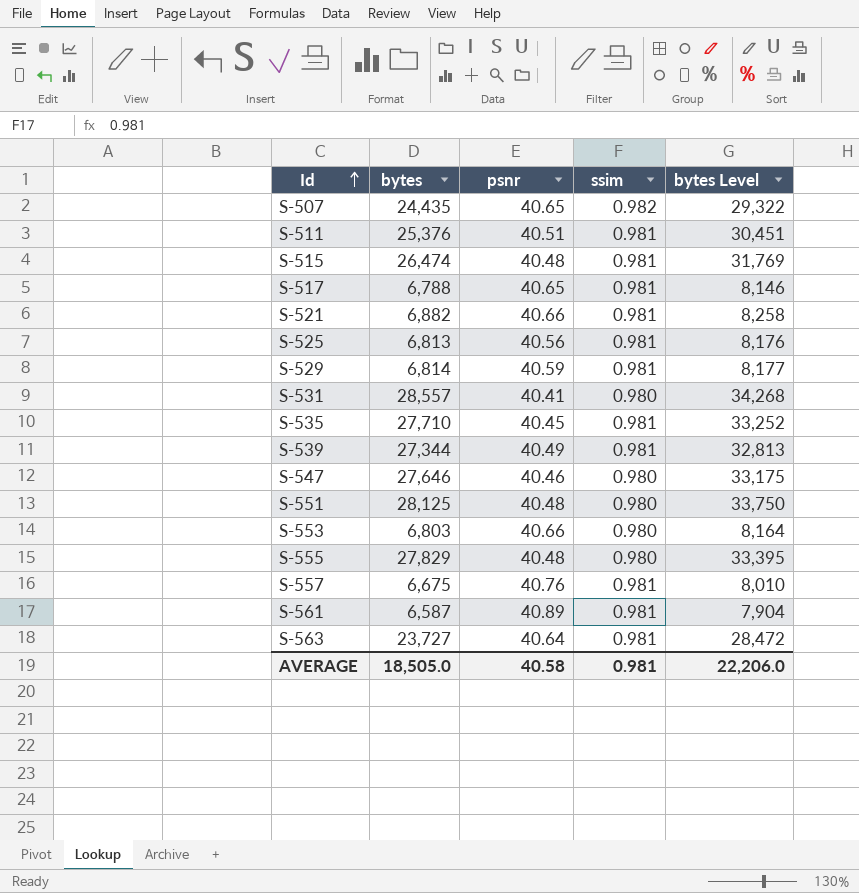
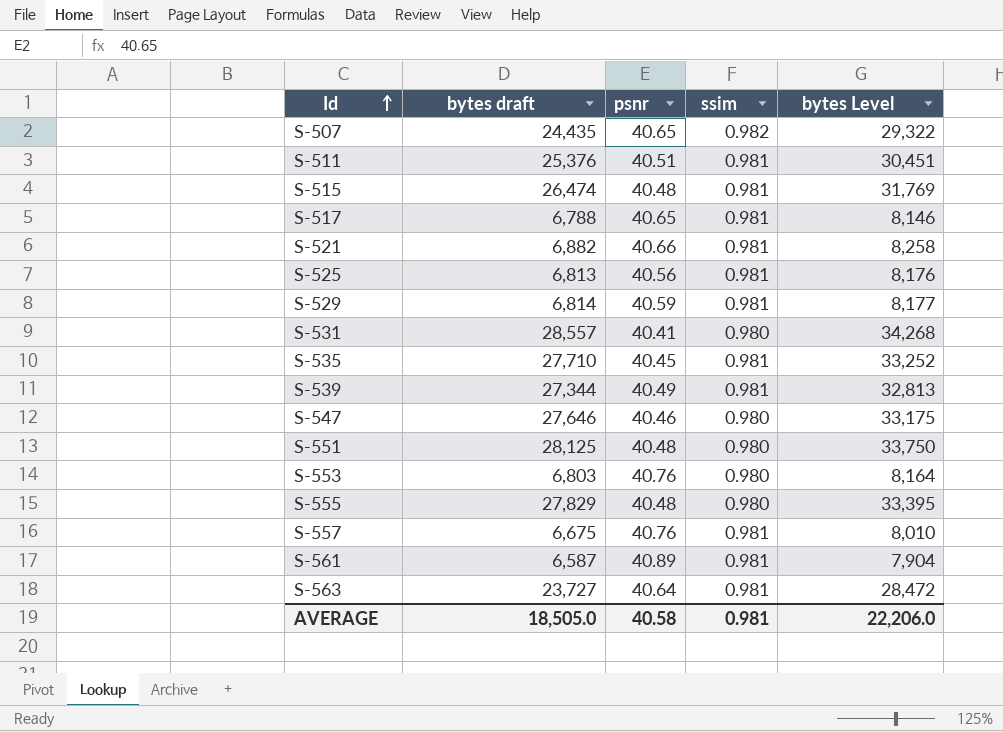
column name: bytes -> bytes draft
S-553 | psnr: 40.66 -> 40.76

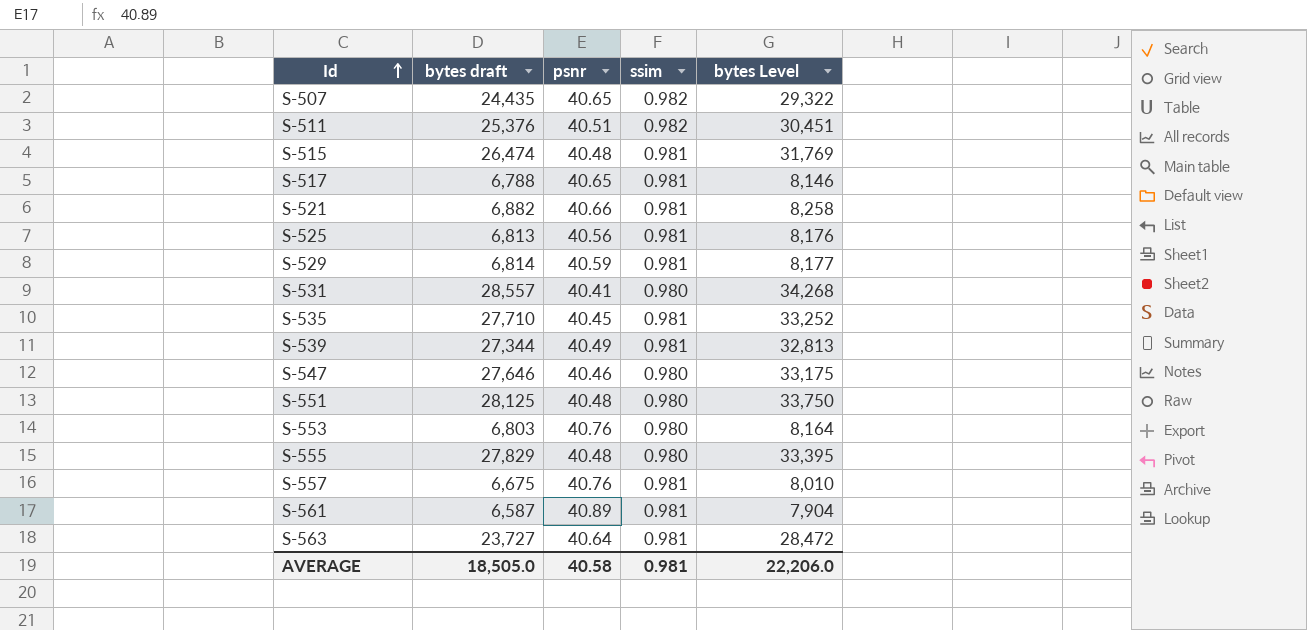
S-511 | ssim: 0.981 -> 0.982

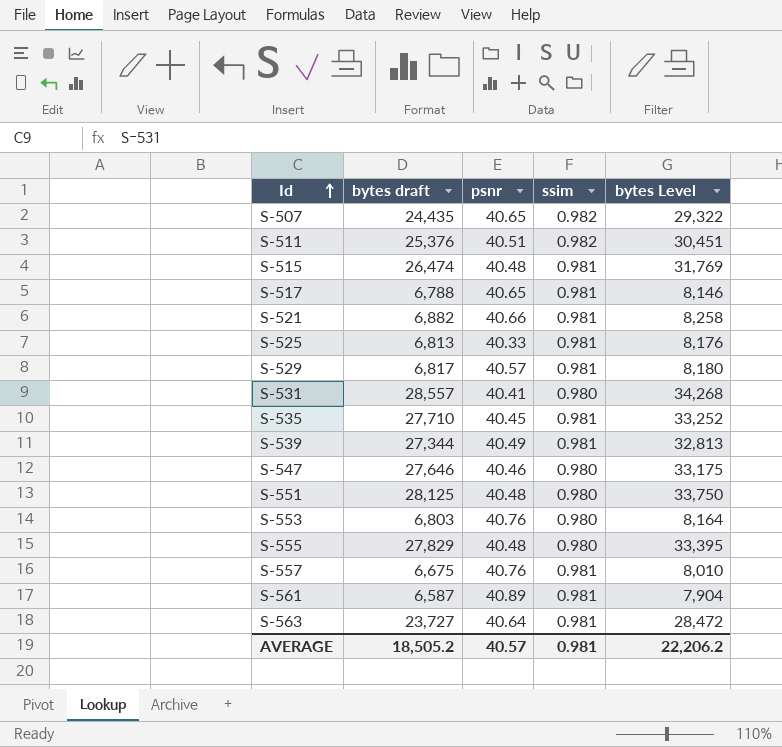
S-525 | psnr: 40.56 -> 40.33
S-529 | bytes draft: 6,814 -> 6,817
S-529 | psnr: 40.59 -> 40.57
S-529 | bytes Level: 8,177 -> 8,180
AVERAGE | bytes draft: 18,505.0 -> 18,505.2
AVERAGE | psnr: 40.58 -> 40.57
AVERAGE | bytes Level: 22,206.0 -> 22,206.2

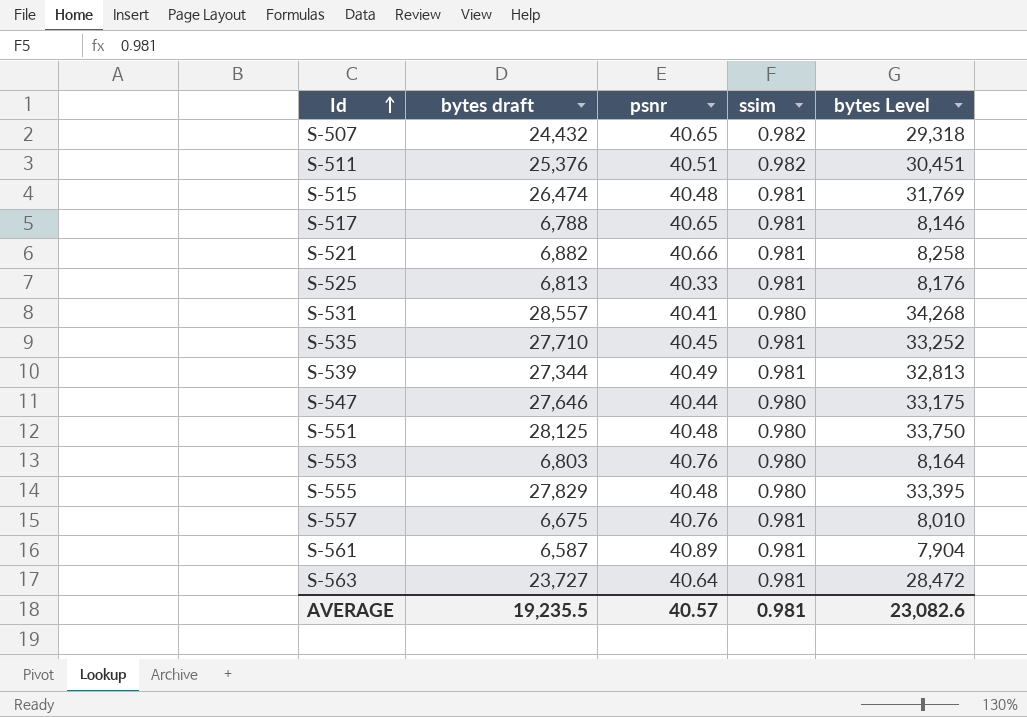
row S-529: 6,817 | 40.57 | 0.981 | 8,180 -> none
S-507 | bytes draft: 24,435 -> 24,432
S-507 | bytes Level: 29,322 -> 29,318
S-547 | psnr: 40.46 -> 40.44
AVERAGE | bytes draft: 18,505.2 -> 19,235.5
AVERAGE | bytes Level: 22,206.2 -> 23,082.6

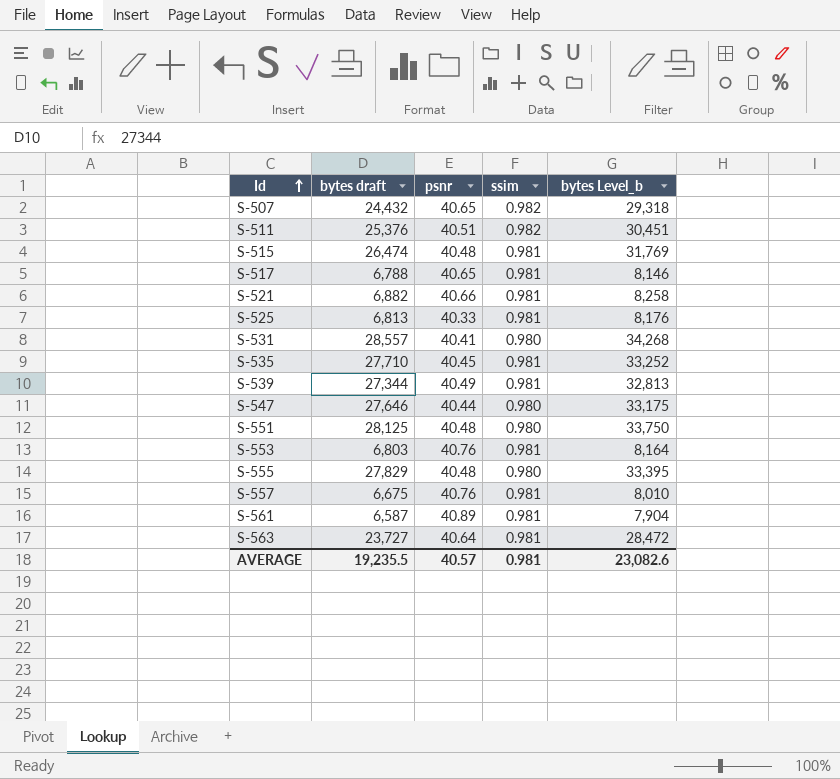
column name: bytes Level -> bytes Level_b
S-553 | ssim: 0.980 -> 0.981

